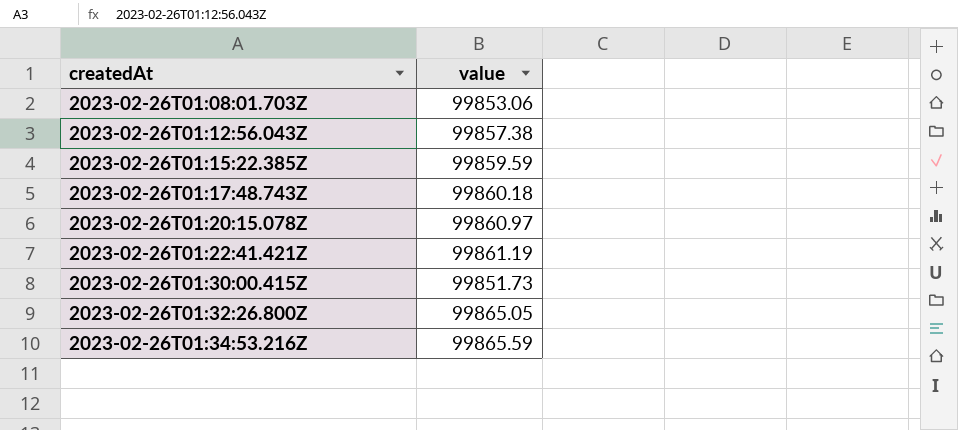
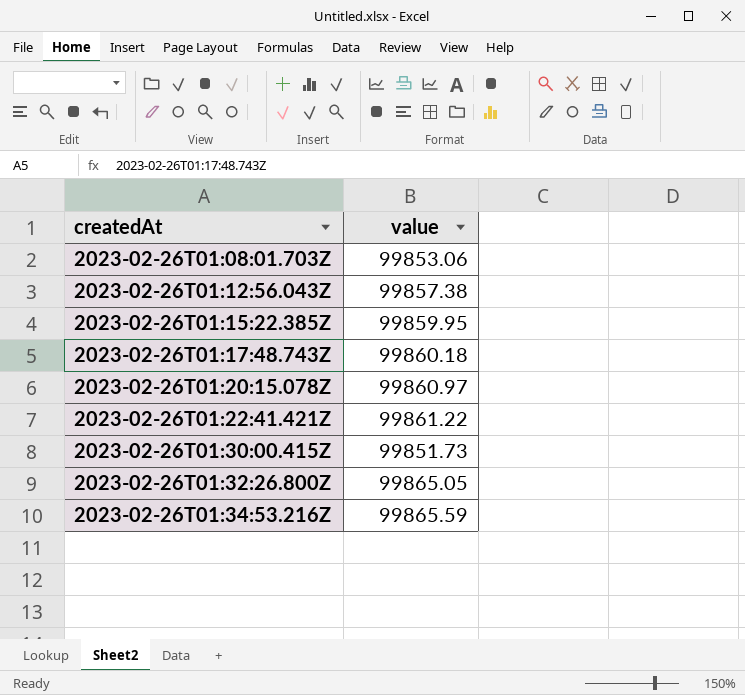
2023-02-26T01:15:22.385Z | value: 99859.59 -> 99859.95
2023-02-26T01:22:41.421Z | value: 99861.19 -> 99861.22

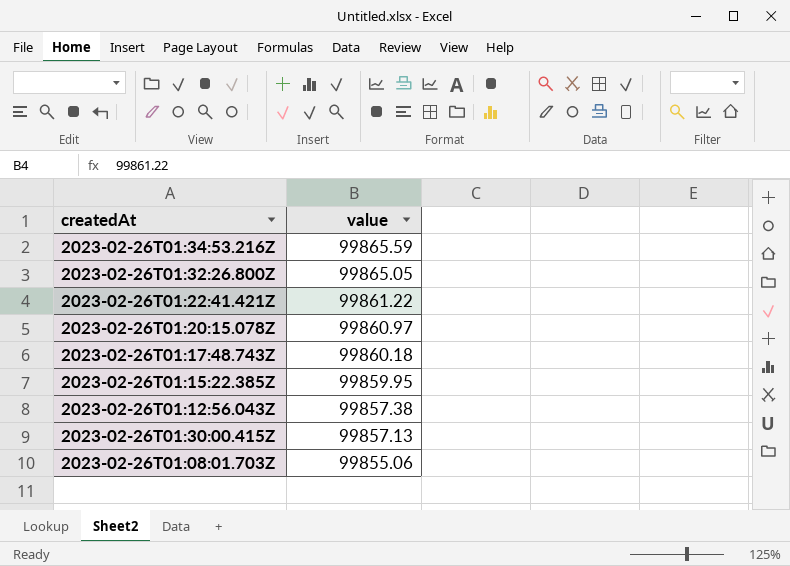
row order: createdAt ascending -> value descending
2023-02-26T01:30:00.415Z | value: 99851.73 -> 99857.13
2023-02-26T01:08:01.703Z | value: 99853.06 -> 99855.06

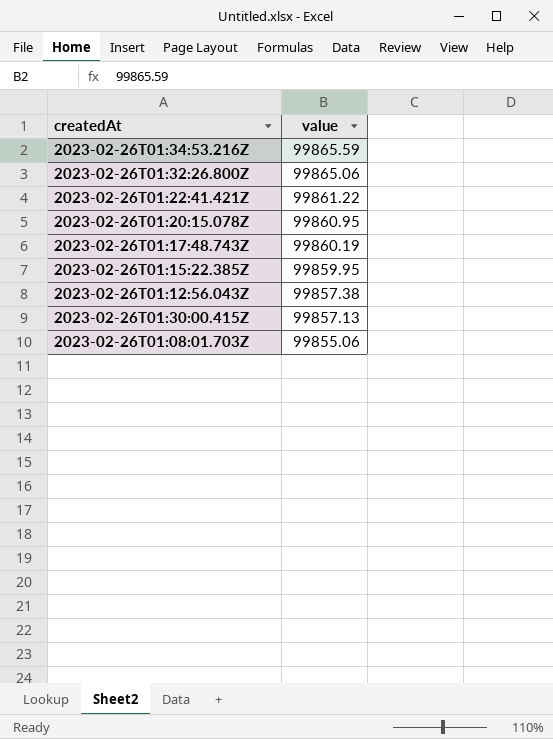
2023-02-26T01:32:26.800Z | value: 99865.05 -> 99865.06
2023-02-26T01:20:15.078Z | value: 99860.97 -> 99860.95
2023-02-26T01:17:48.743Z | value: 99860.18 -> 99860.19

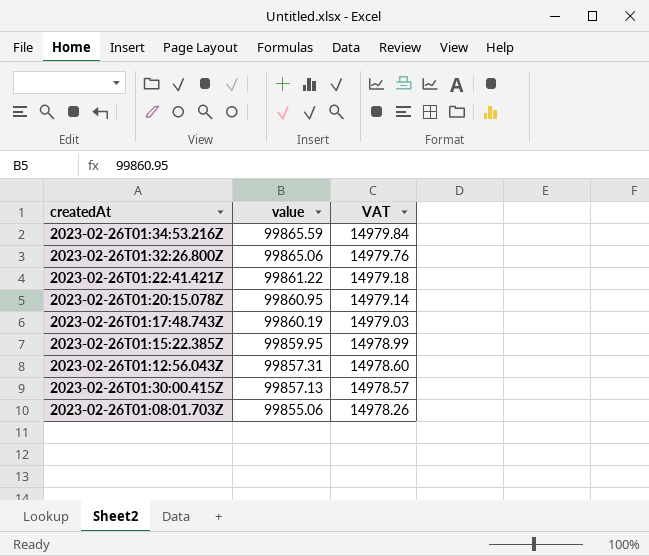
column VAT | formula: none -> [value] * 0.15
2023-02-26T01:12:56.043Z | value: 99857.38 -> 99857.31

